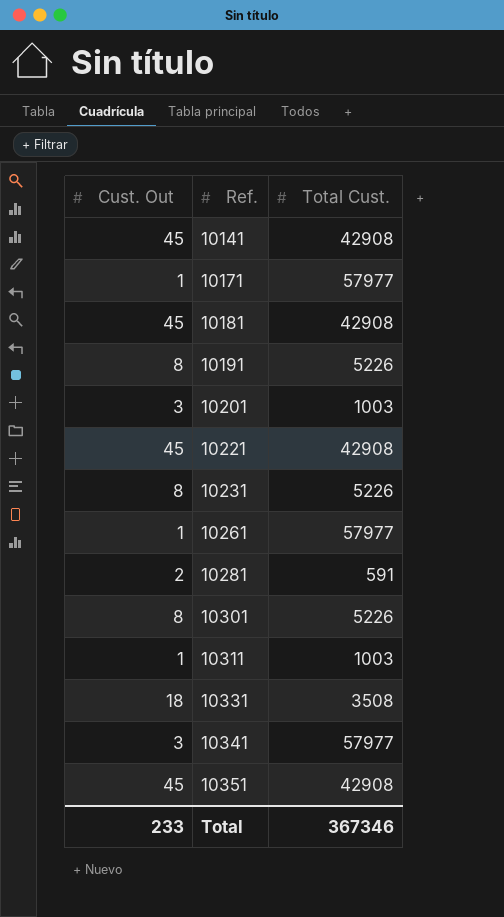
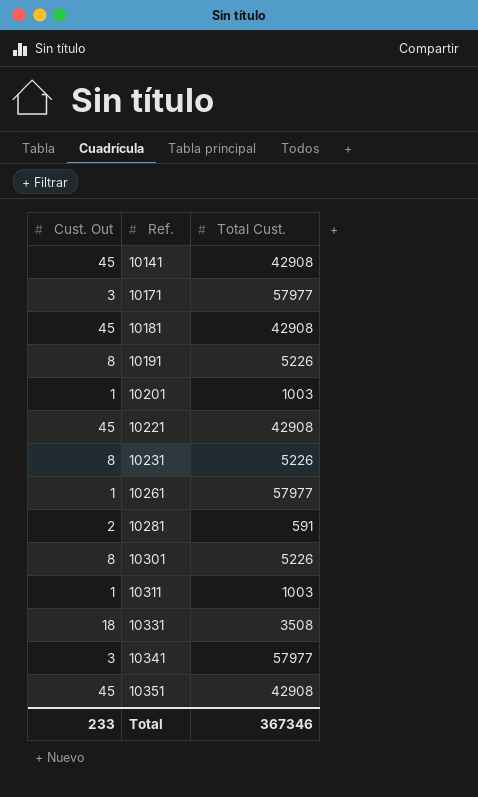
10171 | Cust. Out: 1 -> 3
10201 | Cust. Out: 3 -> 1

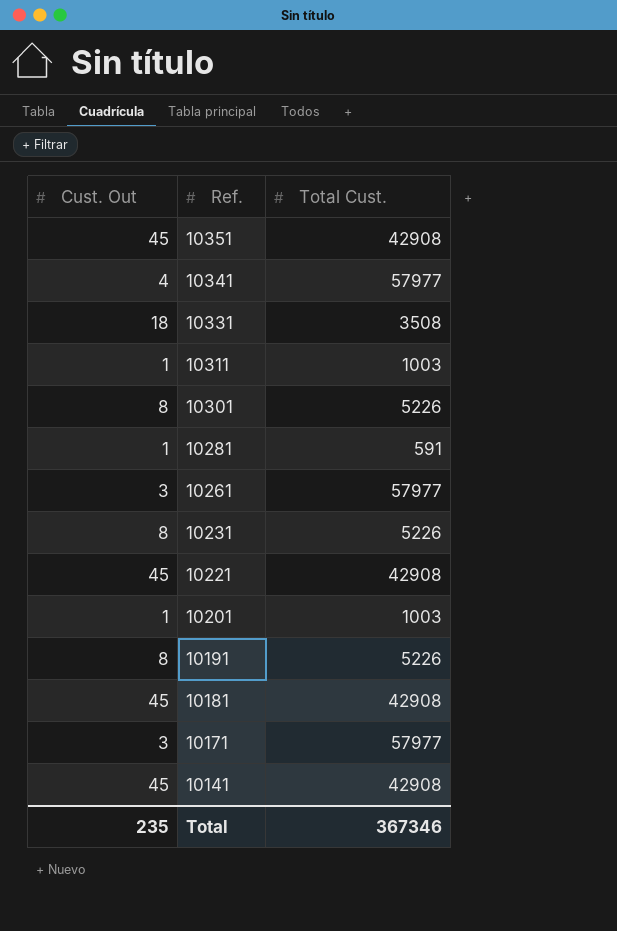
row order: Ref. ascending -> Ref. descending
10341 | Cust. Out: 3 -> 4
10281 | Cust. Out: 2 -> 1
10261 | Cust. Out: 1 -> 3
Total | Cust. Out: 233 -> 235

